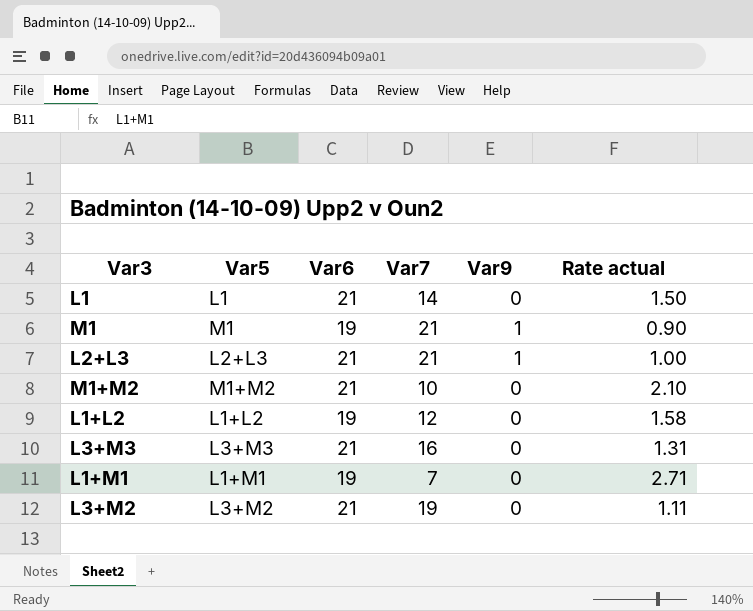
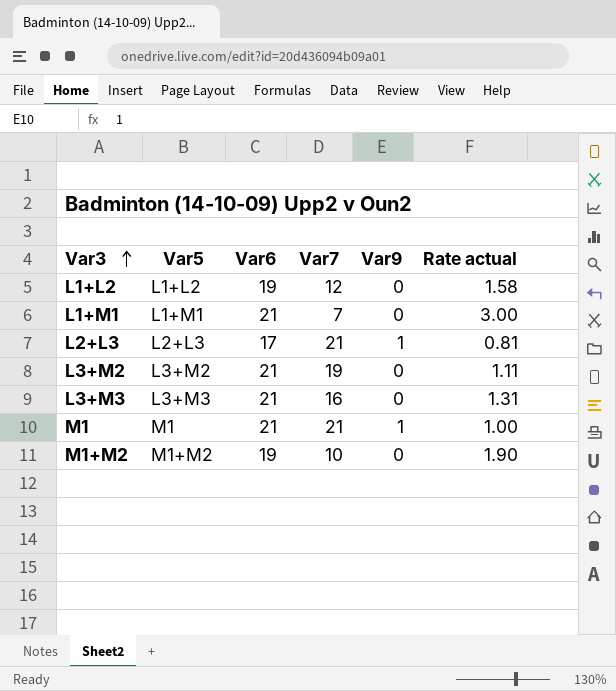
row order: none -> Var3 ascending
row L1: L1 | 21 | 14 | 0 | 1.50 -> none
L1+M1 | Var6: 19 -> 21
L1+M1 | Rate actual: 2.71 -> 3.00
L2+L3 | Var6: 21 -> 17
L2+L3 | Rate actual: 1.00 -> 0.81
M1 | Var6: 19 -> 21
M1 | Rate actual: 0.90 -> 1.00
M1+M2 | Var6: 21 -> 19
M1+M2 | Rate actual: 2.10 -> 1.90

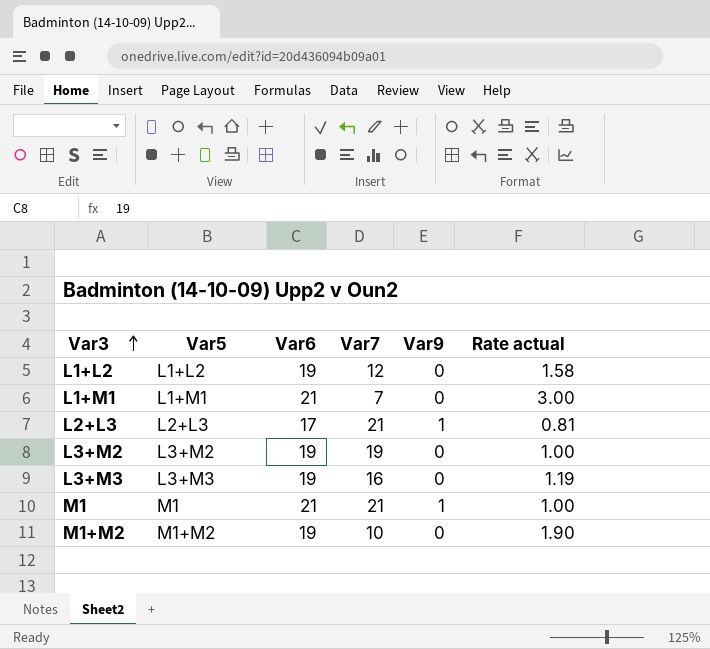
L3+M2 | Var6: 21 -> 19
L3+M2 | Rate actual: 1.11 -> 1.00
L3+M3 | Var6: 21 -> 19
L3+M3 | Rate actual: 1.31 -> 1.19

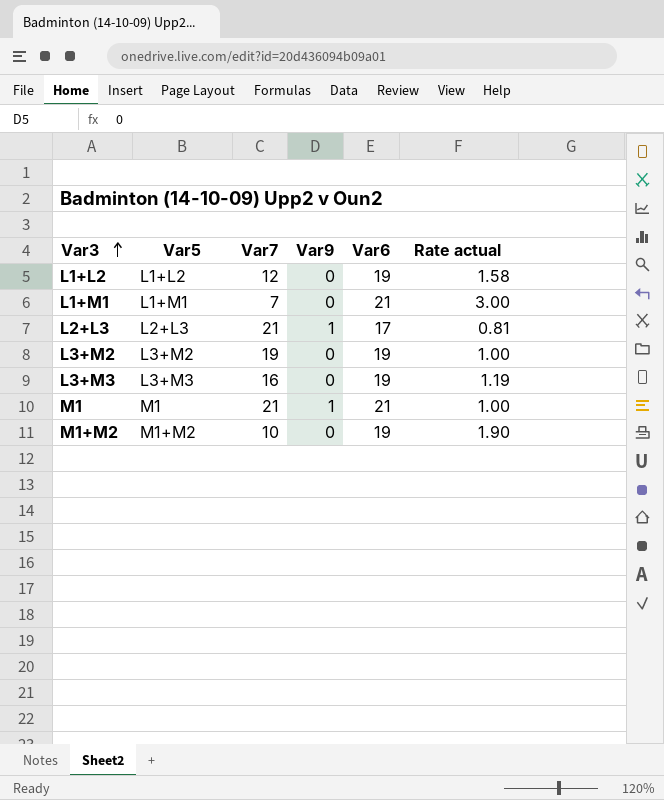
column Var6 | position: 3 -> 5

